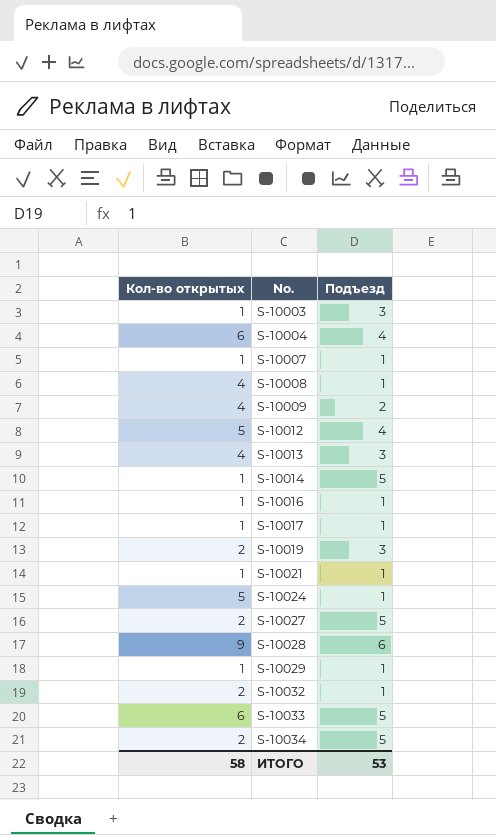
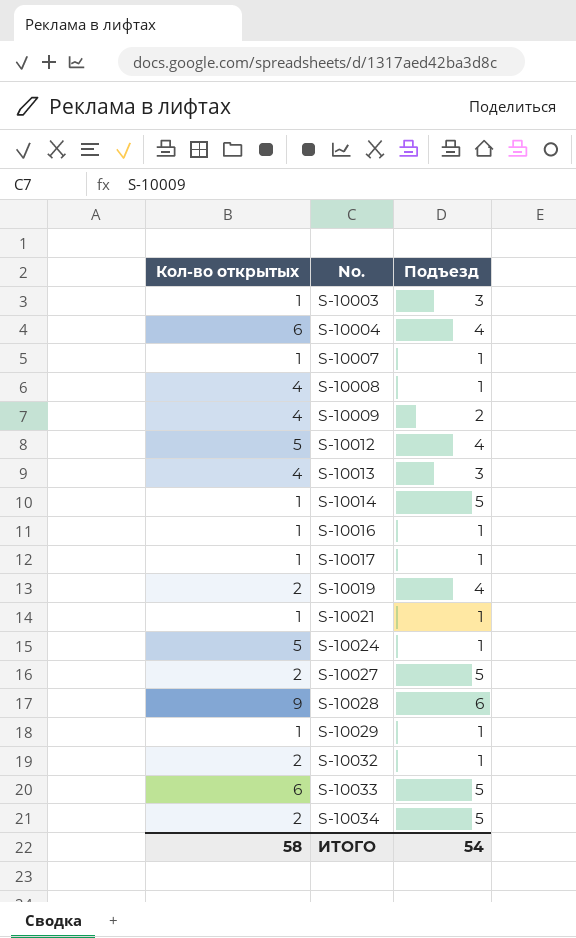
S-10019 | Подъезд: 3 -> 4
ИТОГО | Подъезд: 53 -> 54

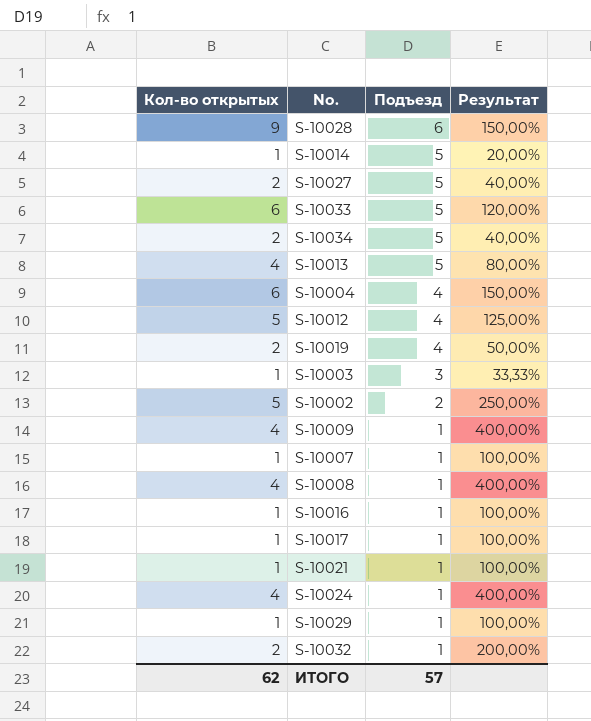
row order: No. ascending -> Подъезд descending
column Результат | formula: none -> [Кол-во открытых] / [Подъезд]
S-10013 | Подъезд: 3 -> 5
row S-10002: none -> 5 | 2 | 250,00%
S-10009 | Подъезд: 2 -> 1
S-10024 | Кол-во открытых: 5 -> 4
ИТОГО | Кол-во открытых: 58 -> 62
ИТОГО | Подъезд: 54 -> 57

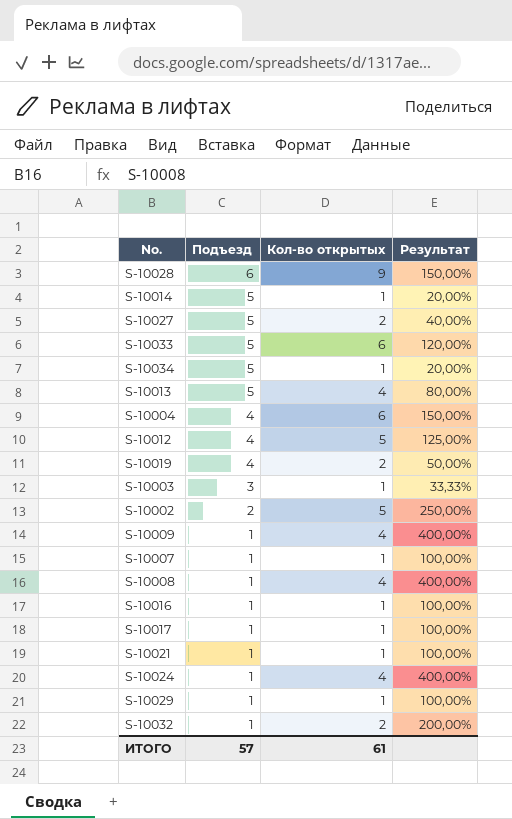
column Кол-во открытых | position: 1 -> 3
S-10034 | Кол-во открытых: 2 -> 1
S-10034 | Результат: 40,00% -> 20,00%
ИТОГО | Кол-во открытых: 62 -> 61

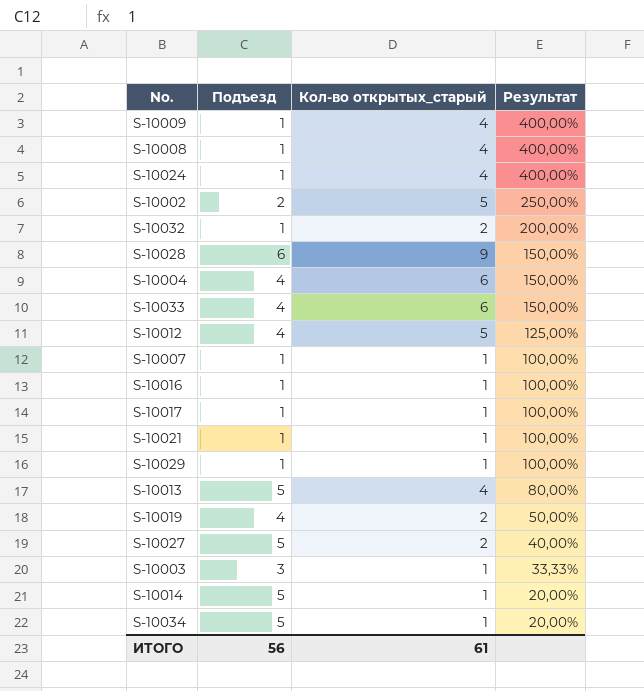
row order: Подъезд descending -> Результат descending
column name: Кол-во открытых -> Кол-во открытых_старый
S-10033 | Подъезд: 5 -> 4
S-10033 | Результат: 120,00% -> 150,00%
ИТОГО | Подъезд: 57 -> 56

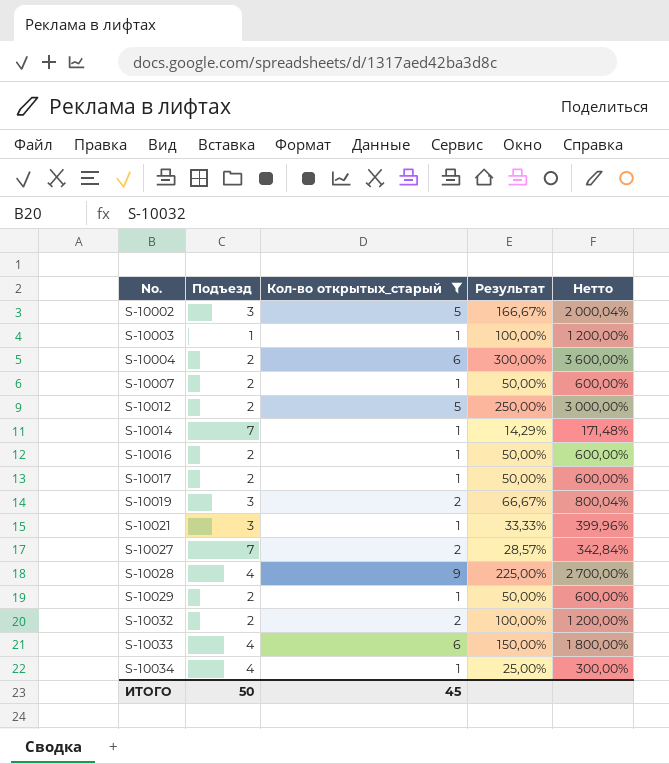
filter: none -> Кол-во открытых_старый != 4
row order: Результат descending -> No. ascending
column Нетто | formula: none -> [Результат] * 12
S-10002 | Подъезд: 2 -> 3
S-10002 | Результат: 250,00% -> 166,67%
S-10003 | Подъезд: 3 -> 1
S-10003 | Результат: 33,33% -> 100,00%
S-10004 | Подъезд: 4 -> 2
S-10004 | Результат: 150,00% -> 300,00%
S-10007 | Подъезд: 1 -> 2
S-10007 | Результат: 100,00% -> 50,00%
S-10012 | Подъезд: 4 -> 2
S-10012 | Результат: 125,00% -> 250,00%
S-10014 | Подъезд: 5 -> 7
S-10014 | Результат: 20,00% -> 14,29%
S-10016 | Подъезд: 1 -> 2
S-10016 | Результат: 100,00% -> 50,00%
S-10017 | Подъезд: 1 -> 2
S-10017 | Результат: 100,00% -> 50,00%
S-10019 | Подъезд: 4 -> 3
S-10019 | Результат: 50,00% -> 66,67%
S-10021 | Подъезд: 1 -> 3
S-10021 | Результат: 100,00% -> 33,33%
S-10027 | Подъезд: 5 -> 7
S-10027 | Результат: 40,00% -> 28,57%
S-10028 | Подъезд: 6 -> 4
S-10028 | Результат: 150,00% -> 225,00%
S-10029 | Подъезд: 1 -> 2
S-10029 | Результат: 100,00% -> 50,00%
S-10032 | Подъезд: 1 -> 2
S-10032 | Результат: 200,00% -> 100,00%
S-10034 | Подъезд: 5 -> 4
S-10034 | Результат: 20,00% -> 25,00%
ИТОГО | Подъезд: 56 -> 50
ИТОГО | Кол-во открытых_старый: 61 -> 45

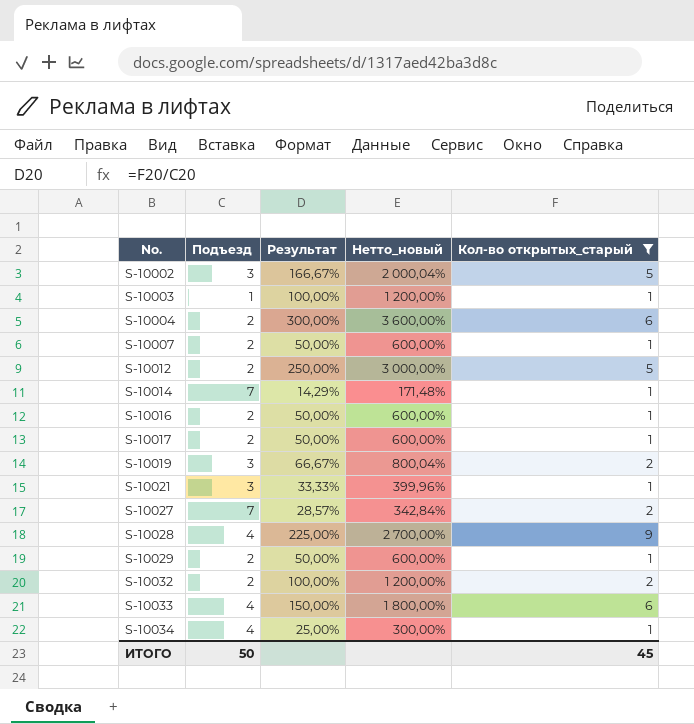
column name: Нетто -> Нетто_новый
column Кол-во открытых_старый | position: 3 -> 5

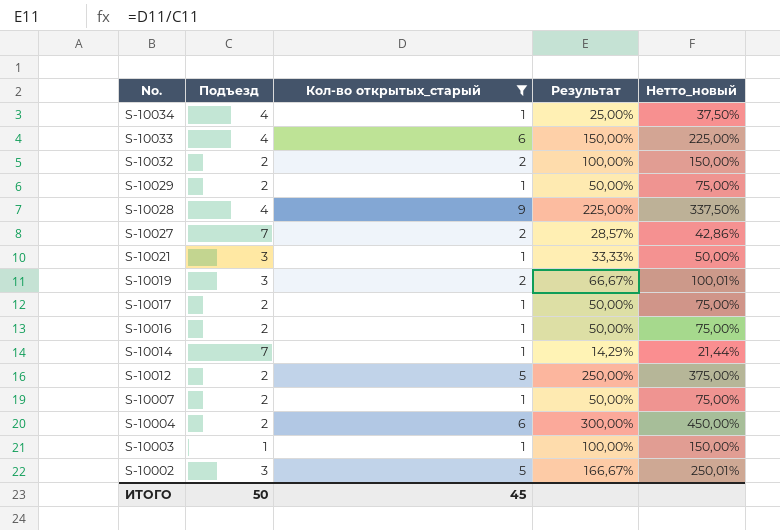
row order: No. ascending -> No. descending
column Кол-во открытых_старый | position: 5 -> 3
column Нетто_новый | formula: [Результат] * 12 -> [Результат] * 1,5

